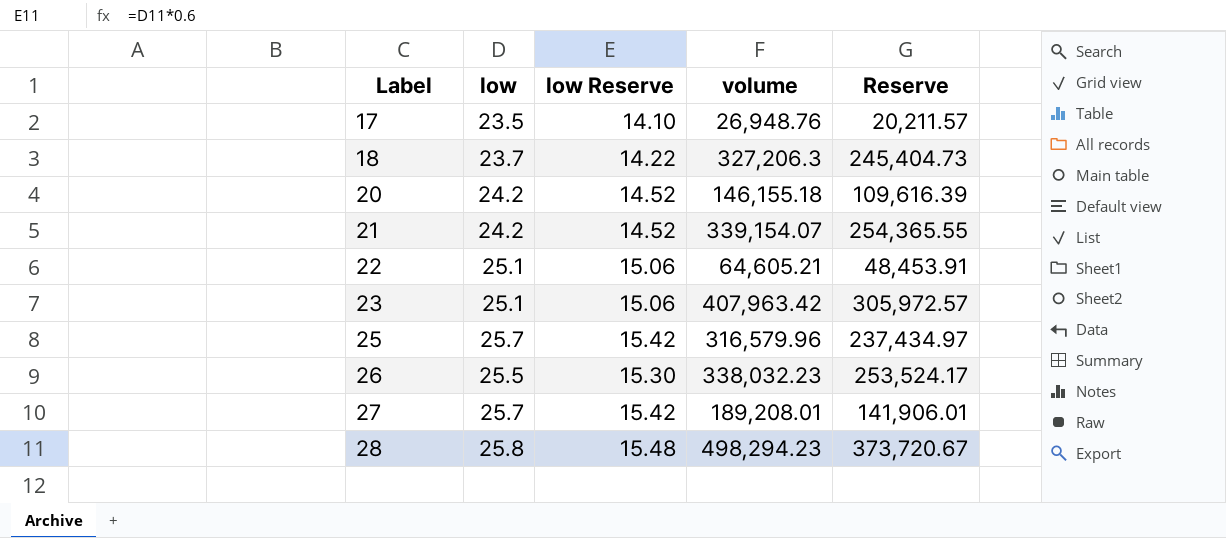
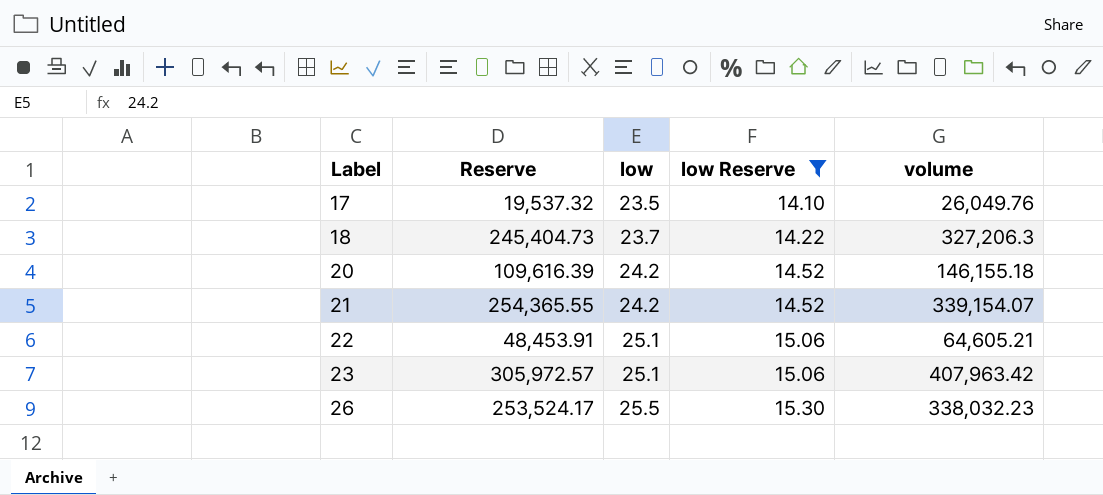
filter: none -> low Reserve <= 15.30
column Reserve | position: 5 -> 2
17 | Reserve: 20,211.57 -> 19,537.32
17 | volume: 26,948.76 -> 26,049.76

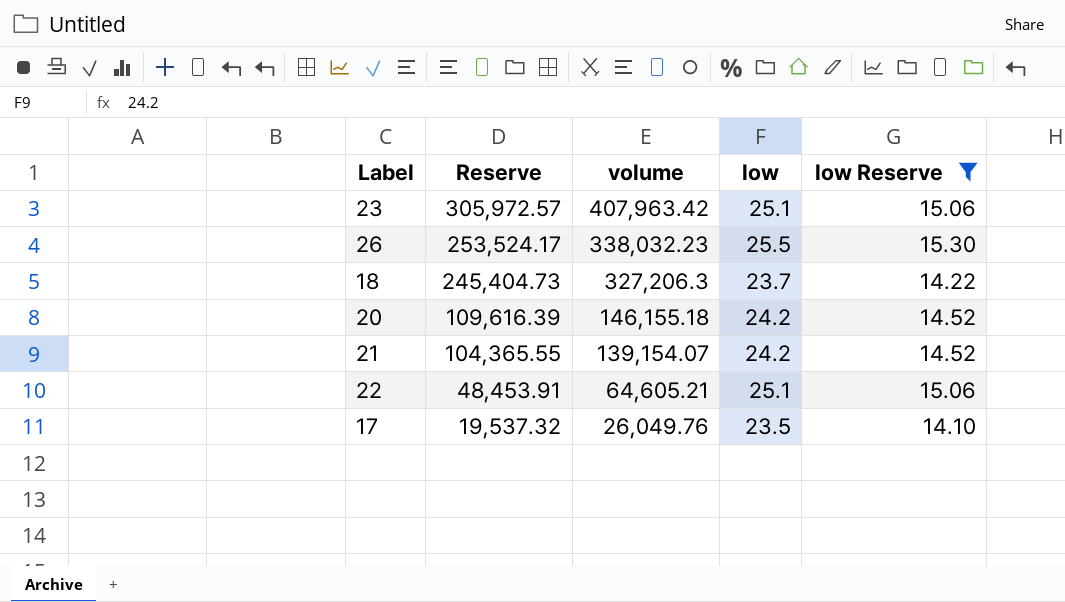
row order: Label ascending -> Reserve descending
column volume | position: 5 -> 3
21 | Reserve: 254,365.55 -> 104,365.55
21 | volume: 339,154.07 -> 139,154.07

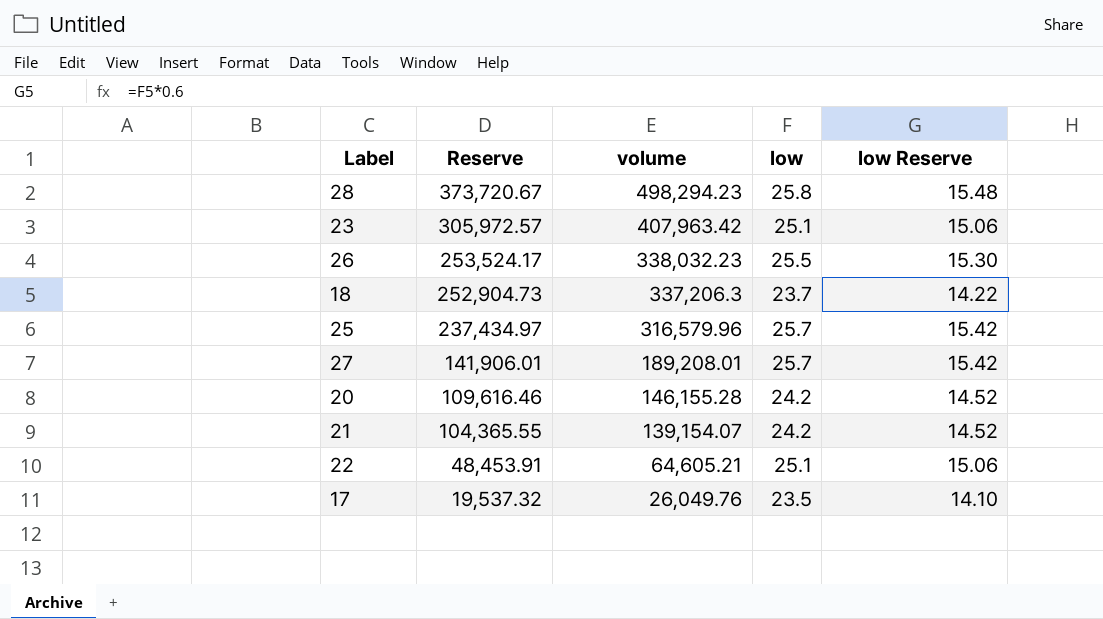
filter: low Reserve <= 15.30 -> none
18 | Reserve: 245,404.73 -> 252,904.73
18 | volume: 327,206.3 -> 337,206.3
20 | Reserve: 109,616.39 -> 109,616.46
20 | volume: 146,155.18 -> 146,155.28

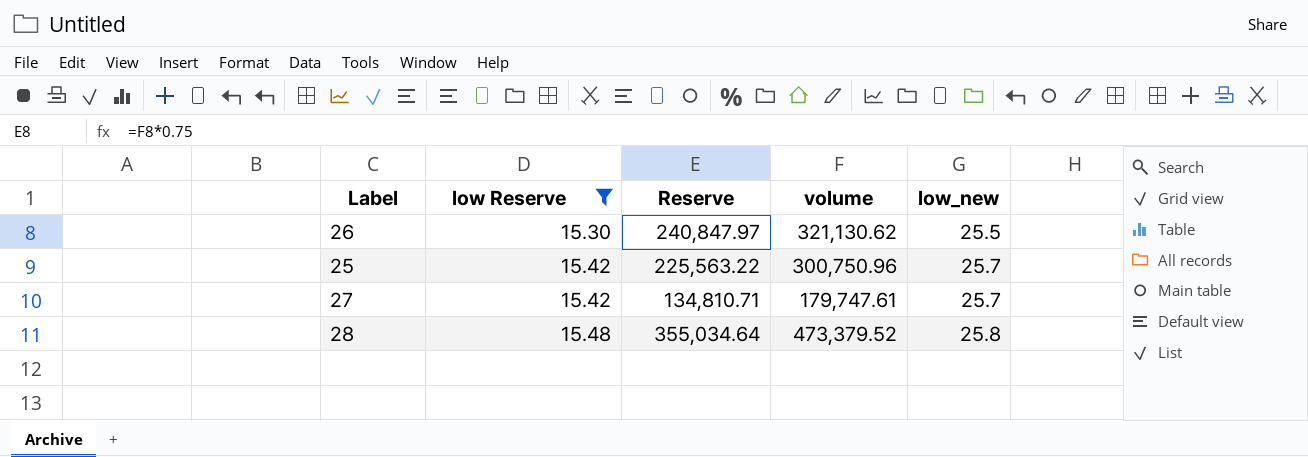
filter: none -> low Reserve >= 15.30
row order: Reserve descending -> low Reserve ascending
column low Reserve | position: 5 -> 2
column name: low -> low_new
26 | Reserve: 253,524.17 -> 240,847.97
26 | volume: 338,032.23 -> 321,130.62
25 | Reserve: 237,434.97 -> 225,563.22
25 | volume: 316,579.96 -> 300,750.96
27 | Reserve: 141,906.01 -> 134,810.71
27 | volume: 189,208.01 -> 179,747.61
28 | Reserve: 373,720.67 -> 355,034.64
28 | volume: 498,294.23 -> 473,379.52

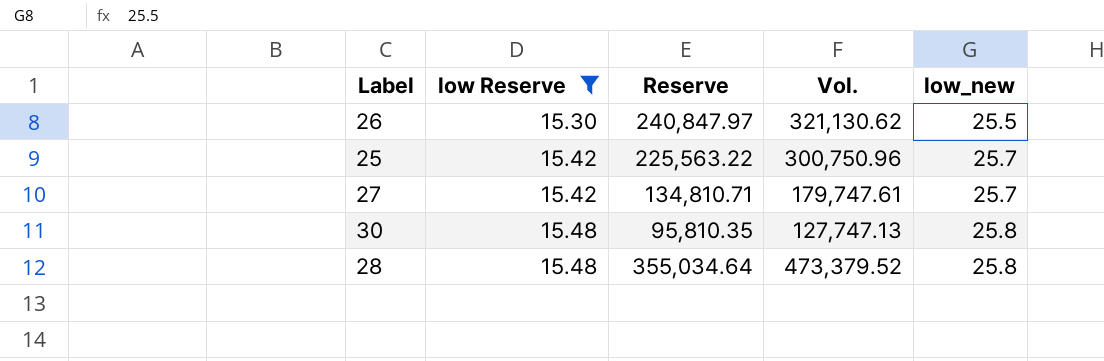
column name: volume -> Vol.
row 30: none -> 15.48 | 95,810.35 | 127,747.13 | 25.8

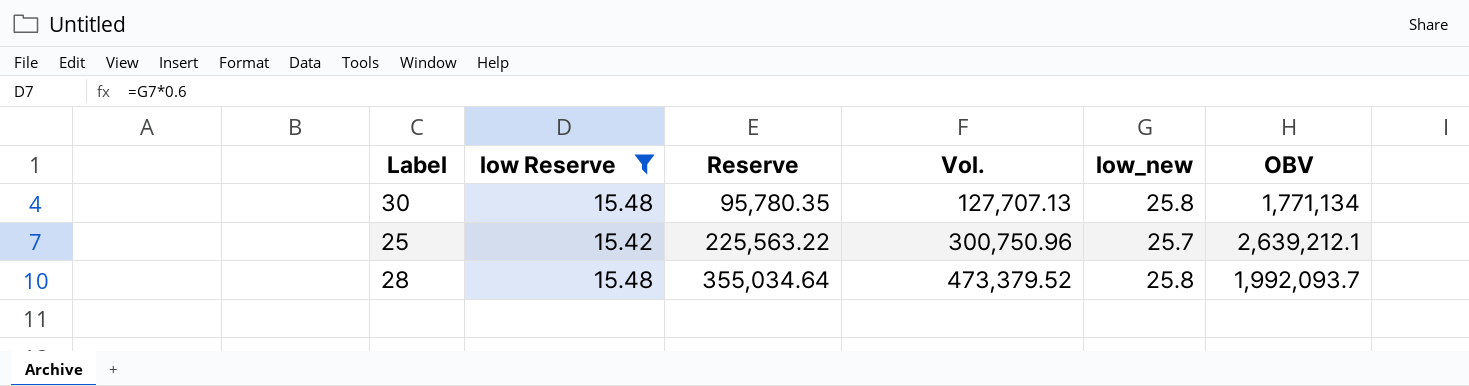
row order: low Reserve ascending -> Reserve ascending
column OBV | position: none -> 6
row 26: 15.30 | 240,847.97 | 321,130.62 | 25.5 -> none
row 27: 15.42 | 134,810.71 | 179,747.61 | 25.7 -> none
30 | Reserve: 95,810.35 -> 95,780.35
30 | Vol.: 127,747.13 -> 127,707.13

